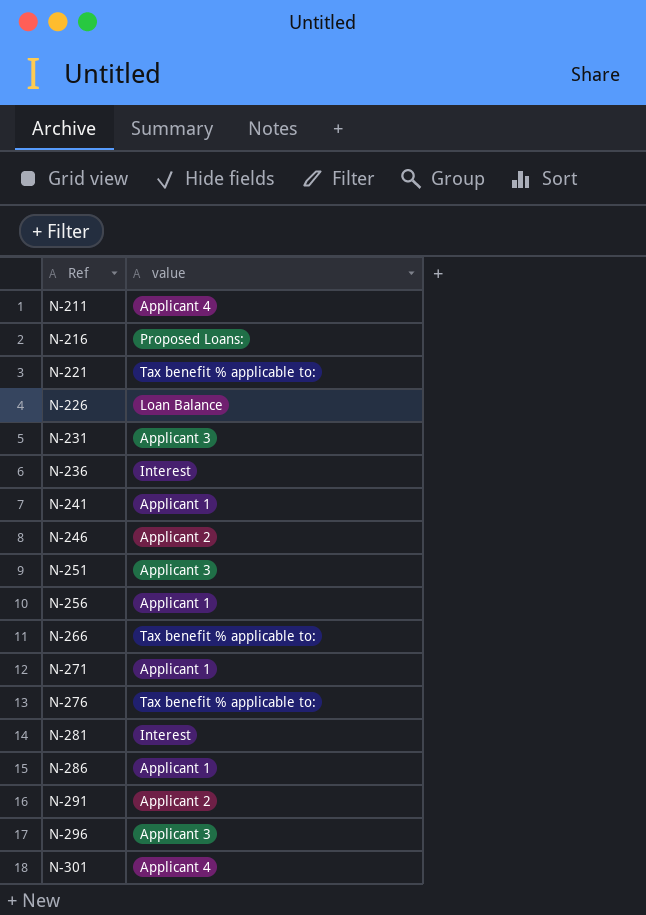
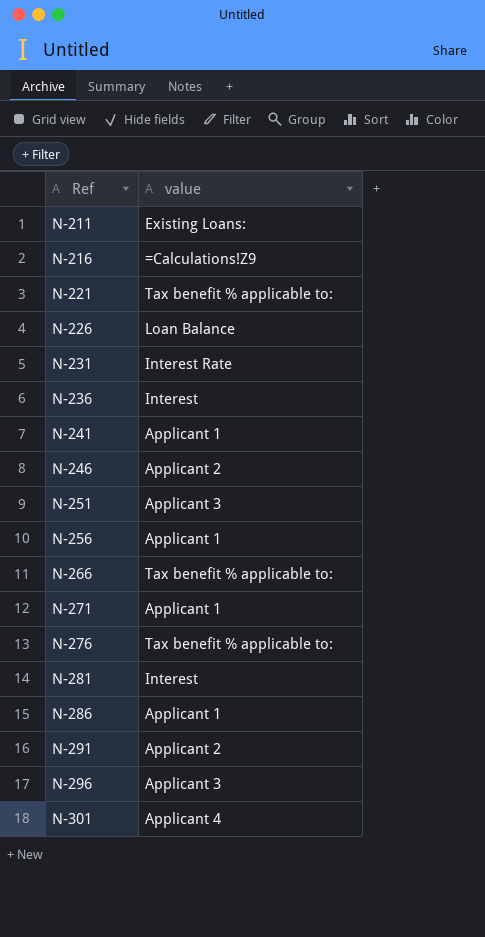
N-211 | value: Applicant 4 -> Existing Loans:
N-216 | value: Proposed Loans: -> =Calculations!Z9
N-231 | value: Applicant 3 -> Interest Rate

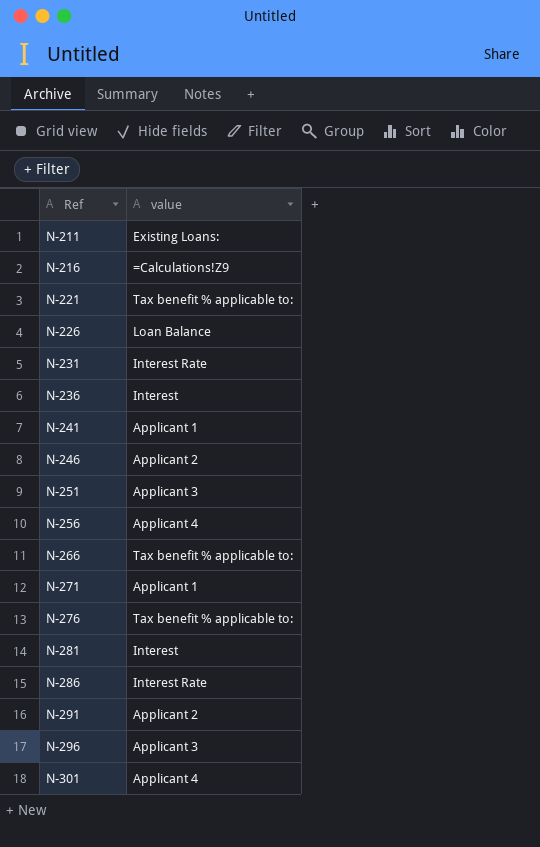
N-256 | value: Applicant 1 -> Applicant 4
N-286 | value: Applicant 1 -> Interest Rate

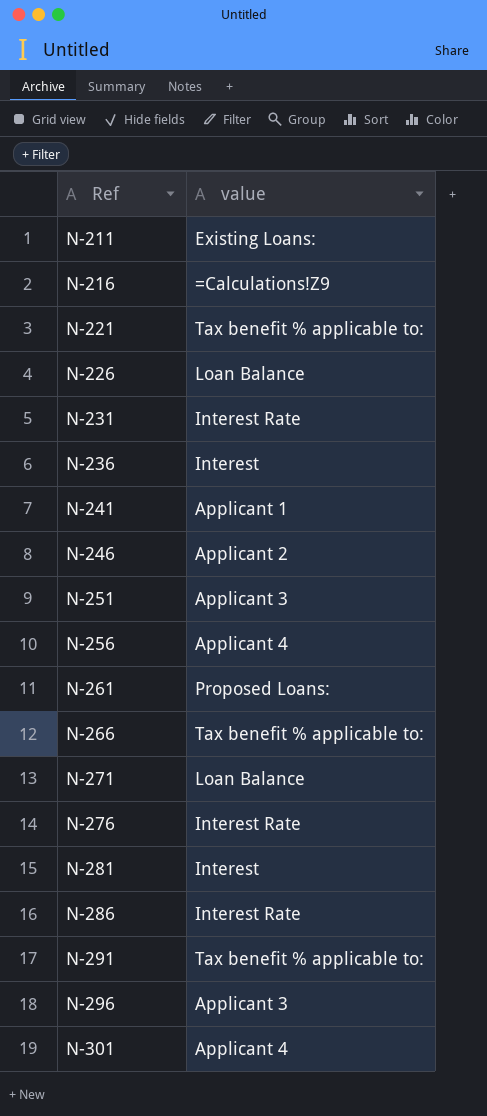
row N-261: none -> Proposed Loans:
N-271 | value: Applicant 1 -> Loan Balance
N-276 | value: Tax benefit % applicable to: -> Interest Rate
N-291 | value: Applicant 2 -> Tax benefit % applicable to:

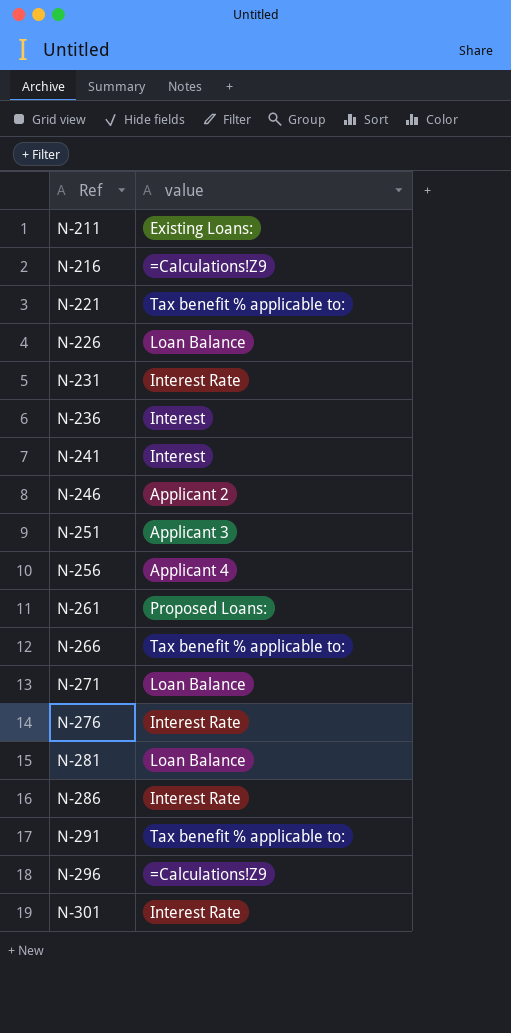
N-241 | value: Applicant 1 -> Interest
N-281 | value: Interest -> Loan Balance
N-296 | value: Applicant 3 -> =Calculations!Z9
N-301 | value: Applicant 4 -> Interest Rate

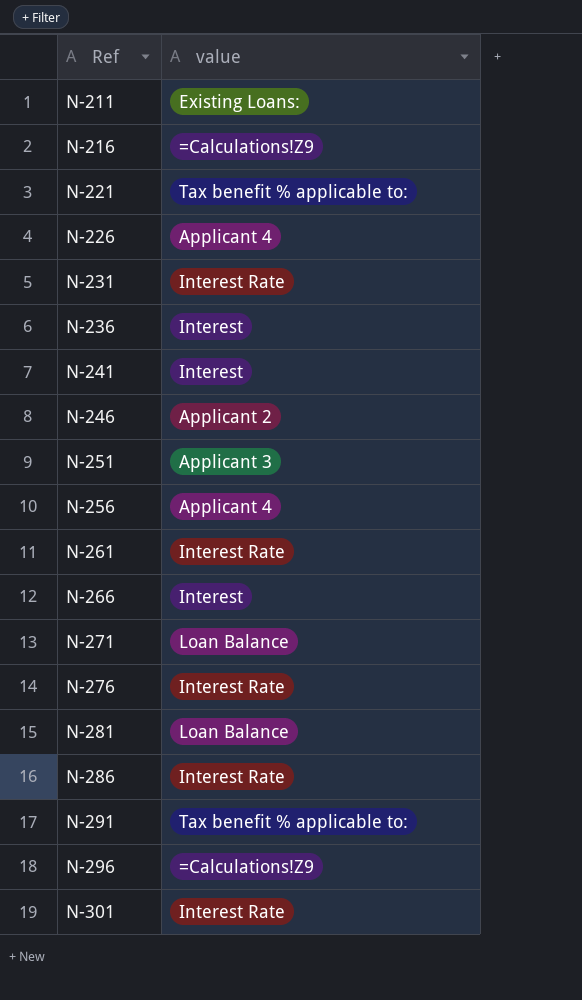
N-226 | value: Loan Balance -> Applicant 4
N-261 | value: Proposed Loans: -> Interest Rate
N-266 | value: Tax benefit % applicable to: -> Interest

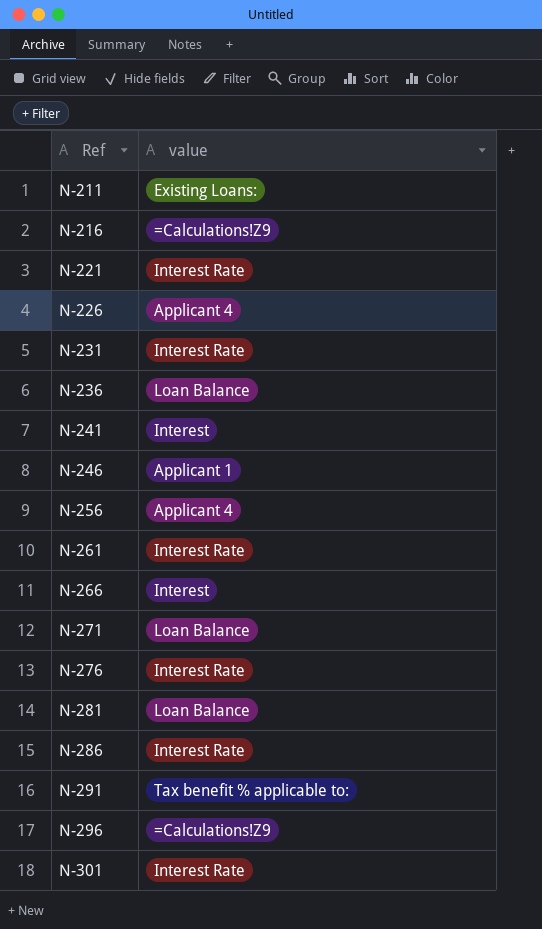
row N-251: Applicant 3 -> none
N-221 | value: Tax benefit % applicable to: -> Interest Rate
N-236 | value: Interest -> Loan Balance
N-246 | value: Applicant 2 -> Applicant 1

